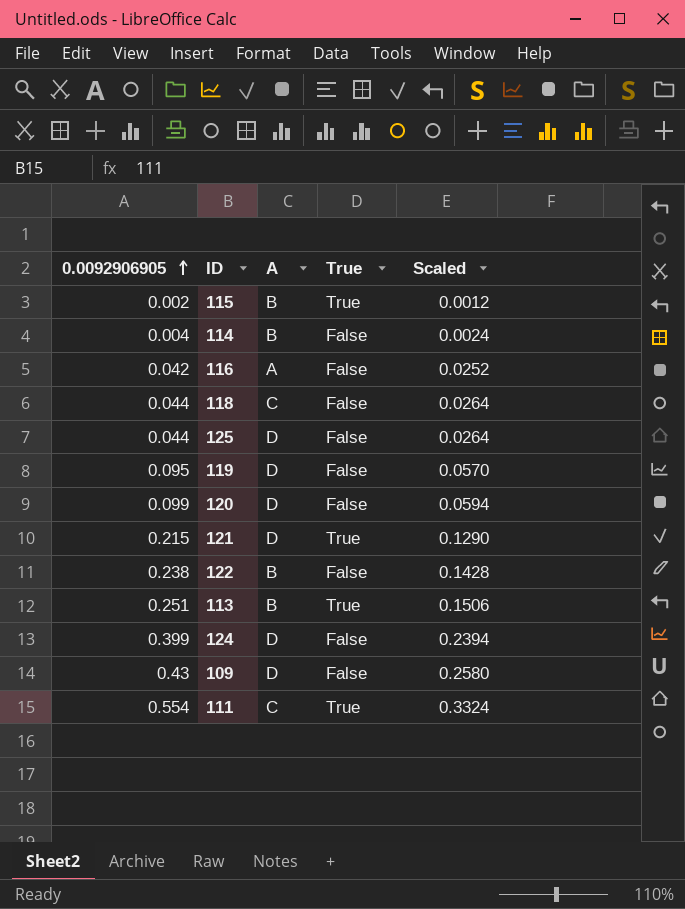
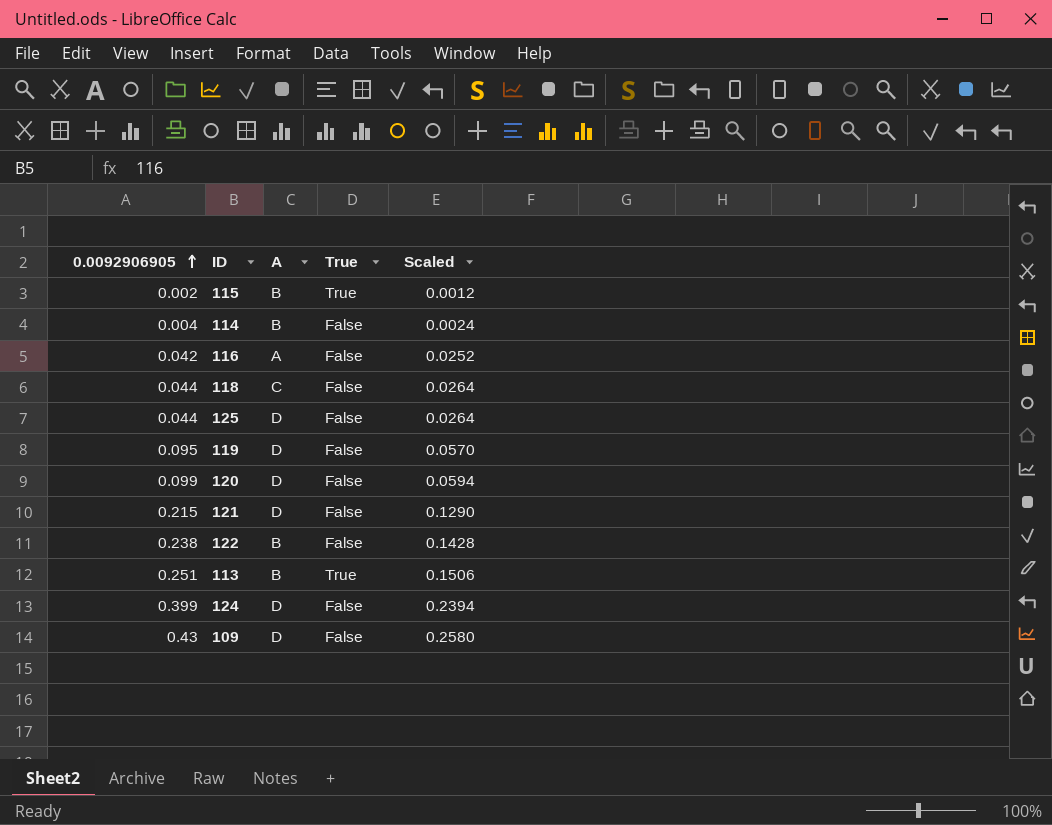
row 111: 0.554 | C | True | 0.3324 -> none
121 | True: True -> False

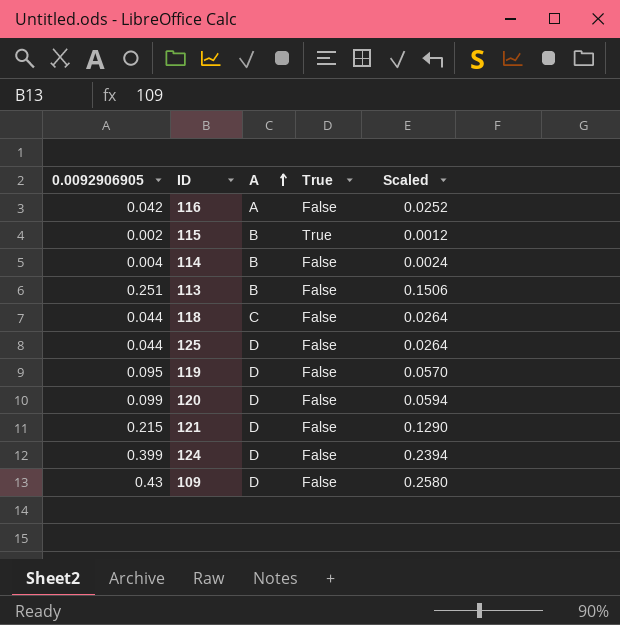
row order: 0.0092906905 ascending -> A ascending
row 122: 0.238 | B | False | 0.1428 -> none
113 | True: True -> False

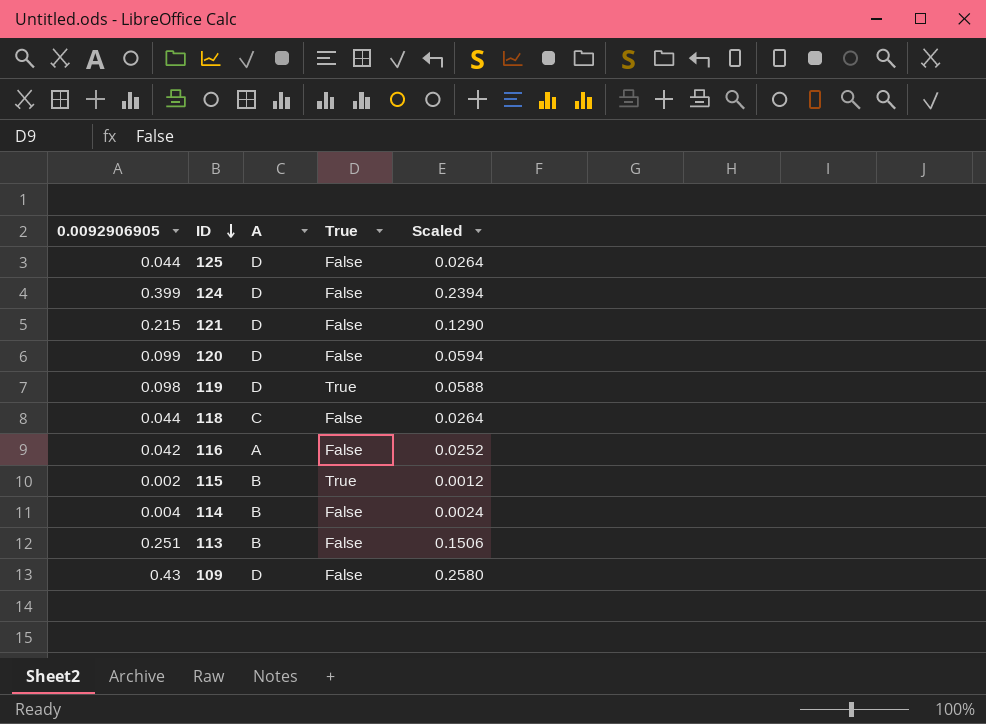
row order: A ascending -> ID descending
119 | 0.0092906905: 0.095 -> 0.098
119 | True: False -> True
119 | Scaled: 0.0570 -> 0.0588

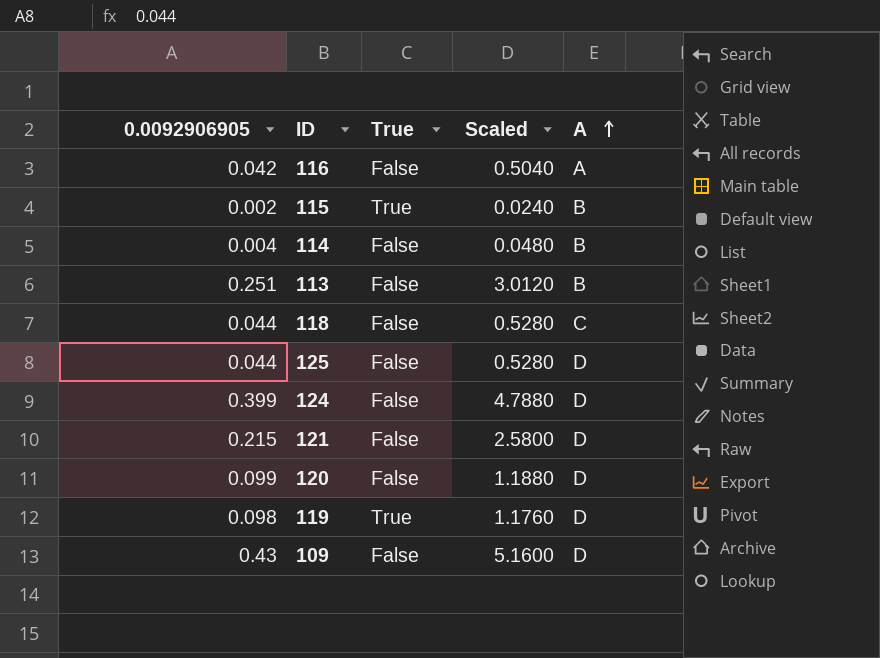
row order: ID descending -> A ascending
column Scaled | formula: [0.0092906905] * 0.6 -> [0.0092906905] * 12
column A | position: 3 -> 5

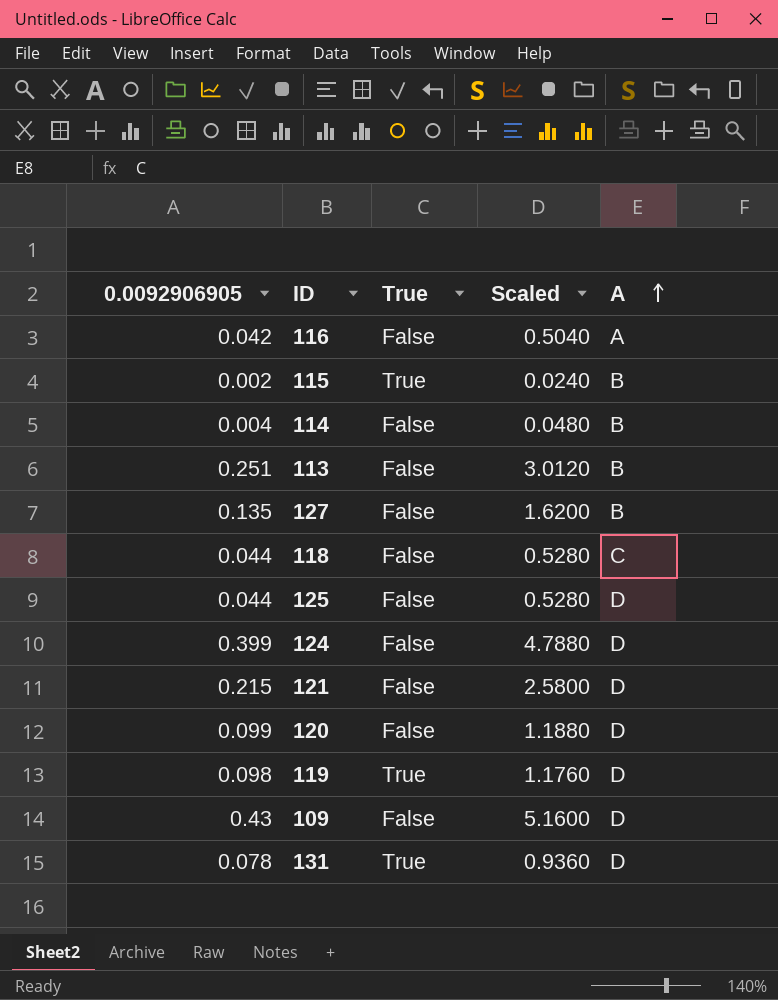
row 127: none -> 0.135 | False | 1.6200 | B
row 131: none -> 0.078 | True | 0.9360 | D

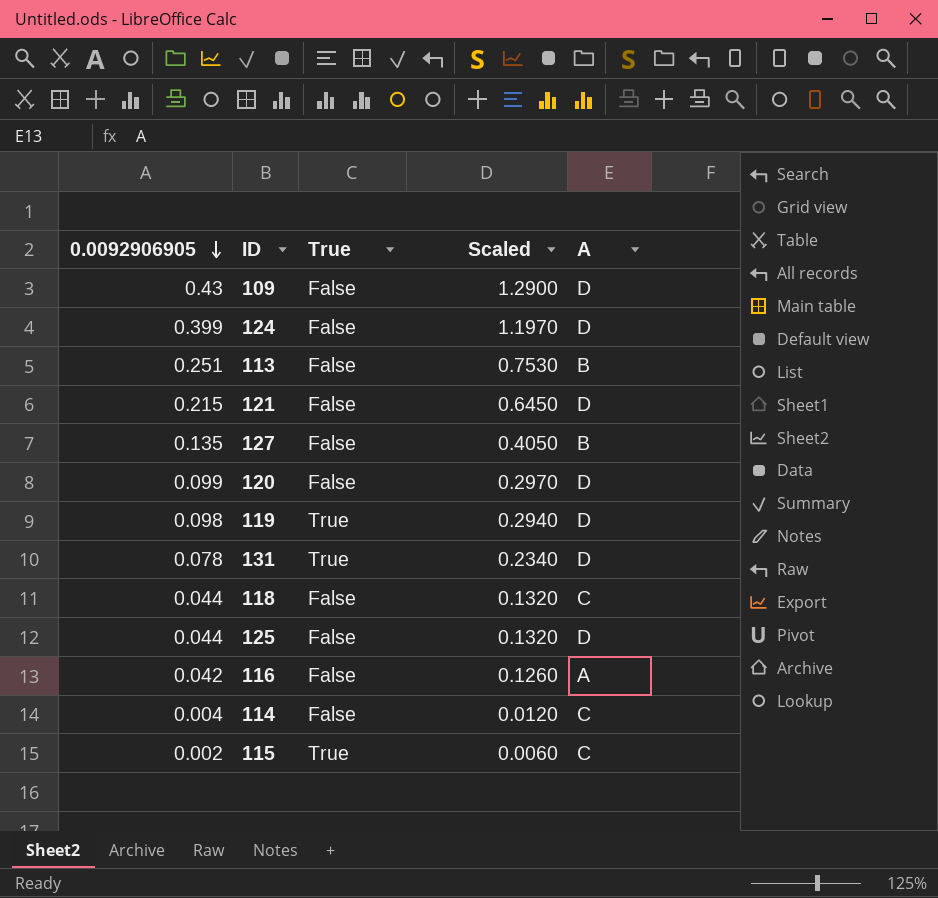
row order: A ascending -> 0.0092906905 descending
column Scaled | formula: [0.0092906905] * 12 -> [0.0092906905] * 3
114 | A: B -> C
115 | A: B -> C

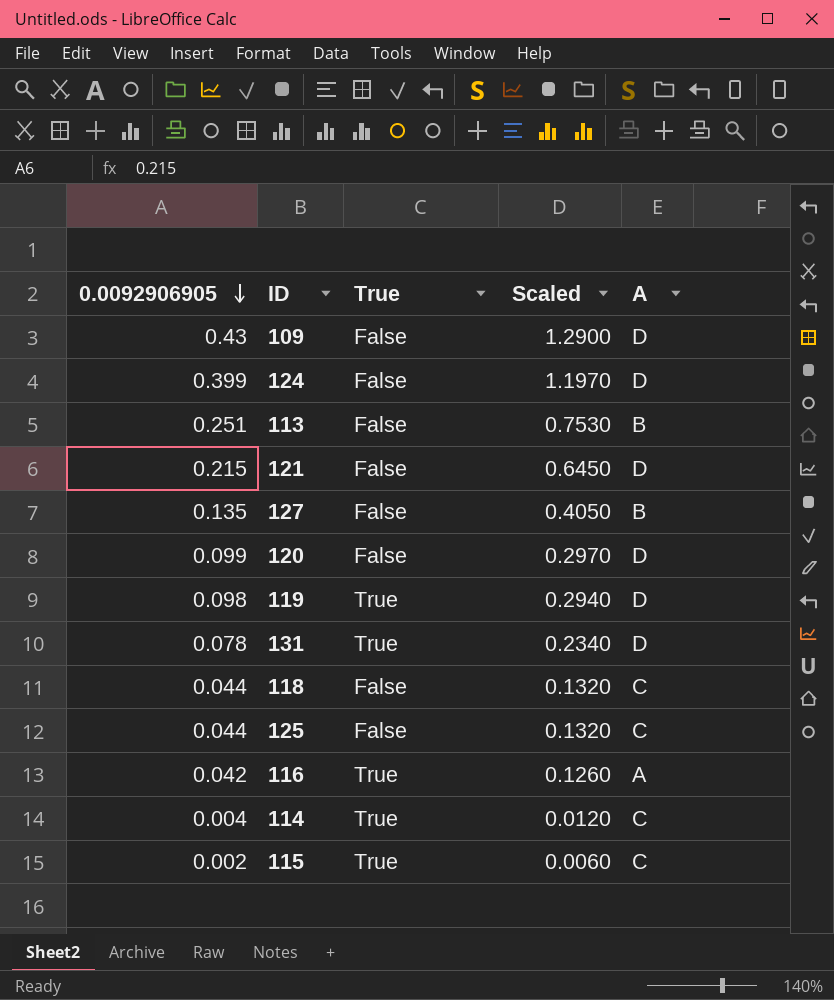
125 | A: D -> C
116 | True: False -> True
114 | True: False -> True

